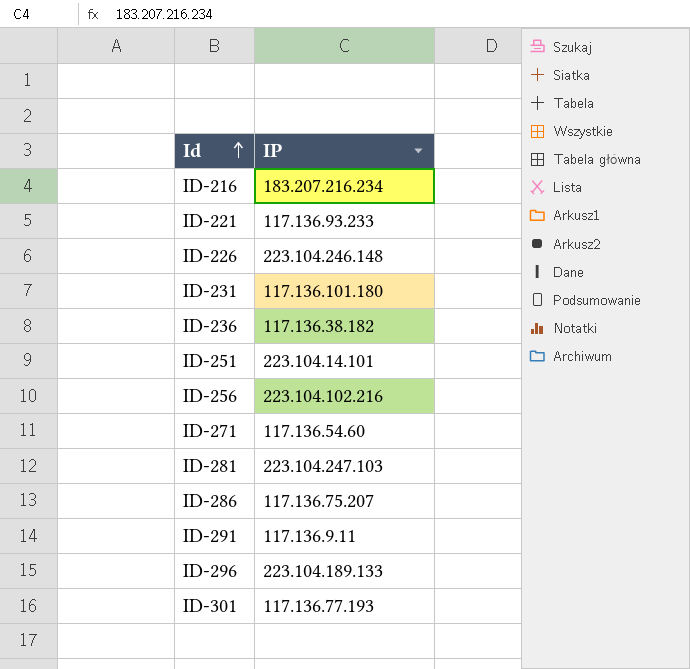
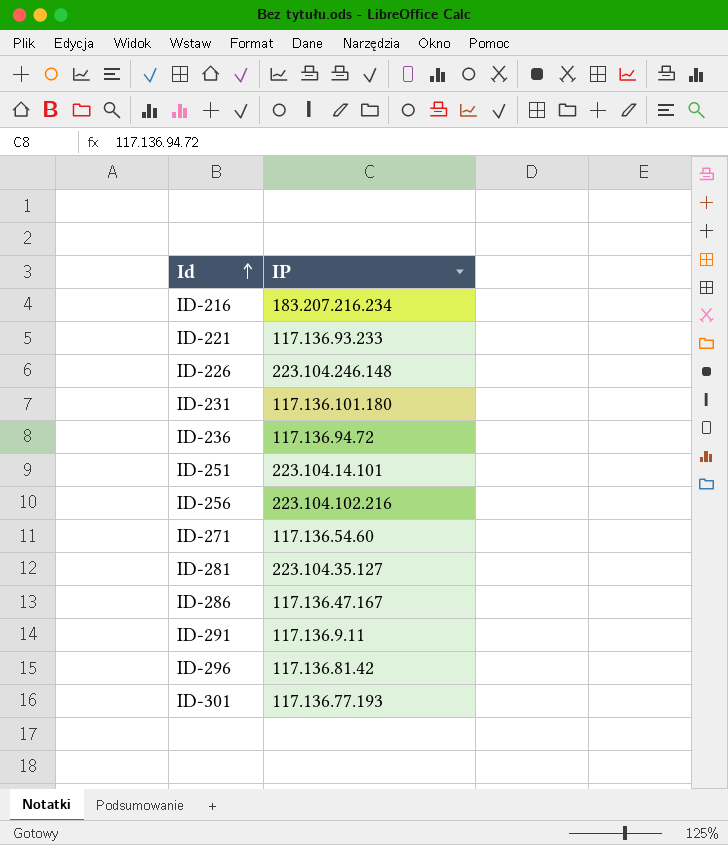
ID-236 | IP: 117.136.38.182 -> 117.136.94.72
ID-281 | IP: 223.104.247.103 -> 223.104.35.127
ID-286 | IP: 117.136.75.207 -> 117.136.47.167
ID-296 | IP: 223.104.189.133 -> 117.136.81.42

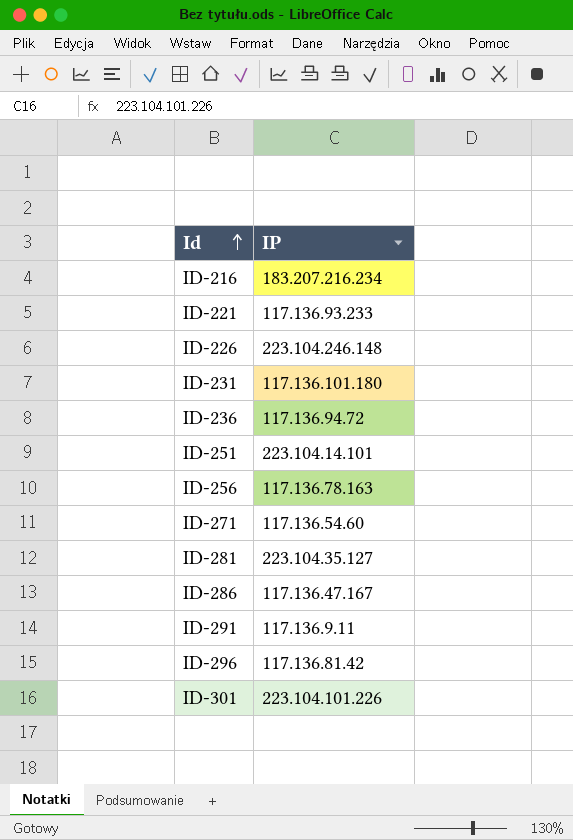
ID-256 | IP: 223.104.102.216 -> 117.136.78.163
ID-301 | IP: 117.136.77.193 -> 223.104.101.226

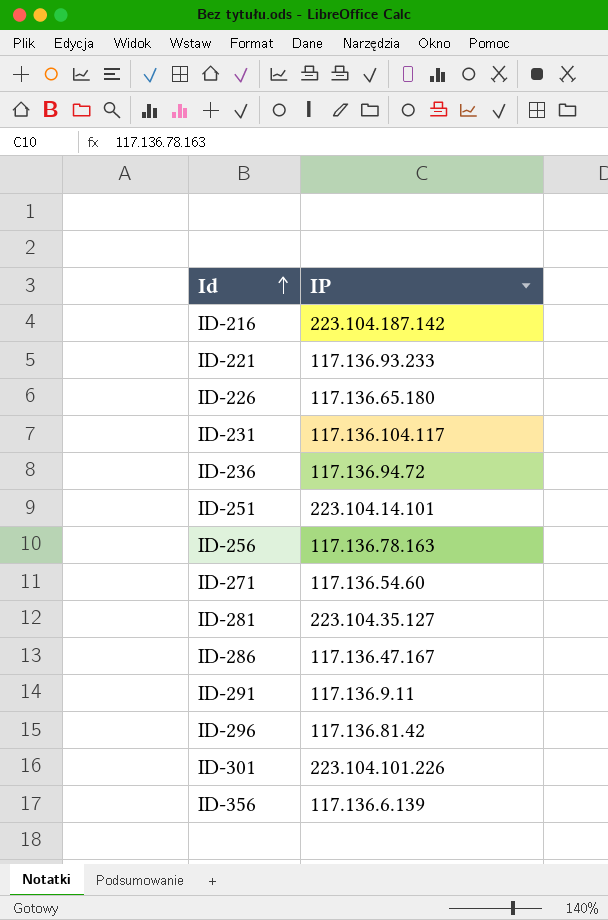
ID-216 | IP: 183.207.216.234 -> 223.104.187.142
ID-226 | IP: 223.104.246.148 -> 117.136.65.180
ID-231 | IP: 117.136.101.180 -> 117.136.104.117
row ID-356: none -> 117.136.6.139

